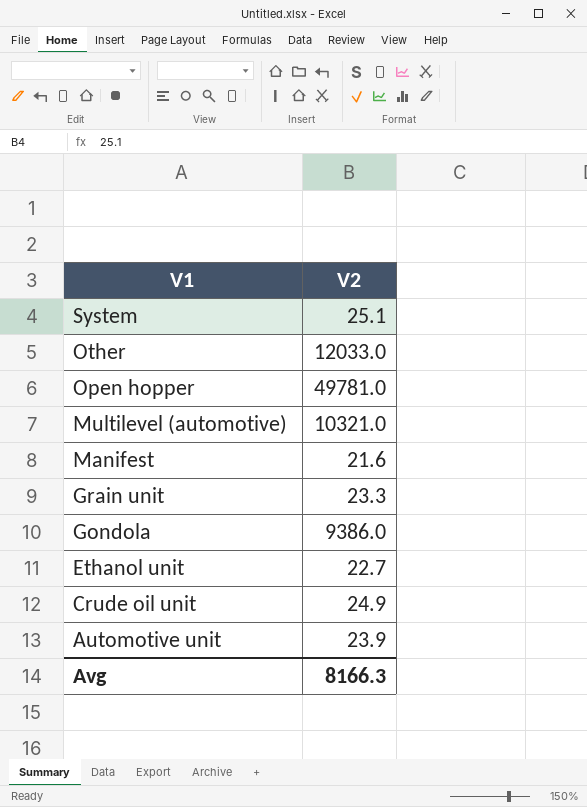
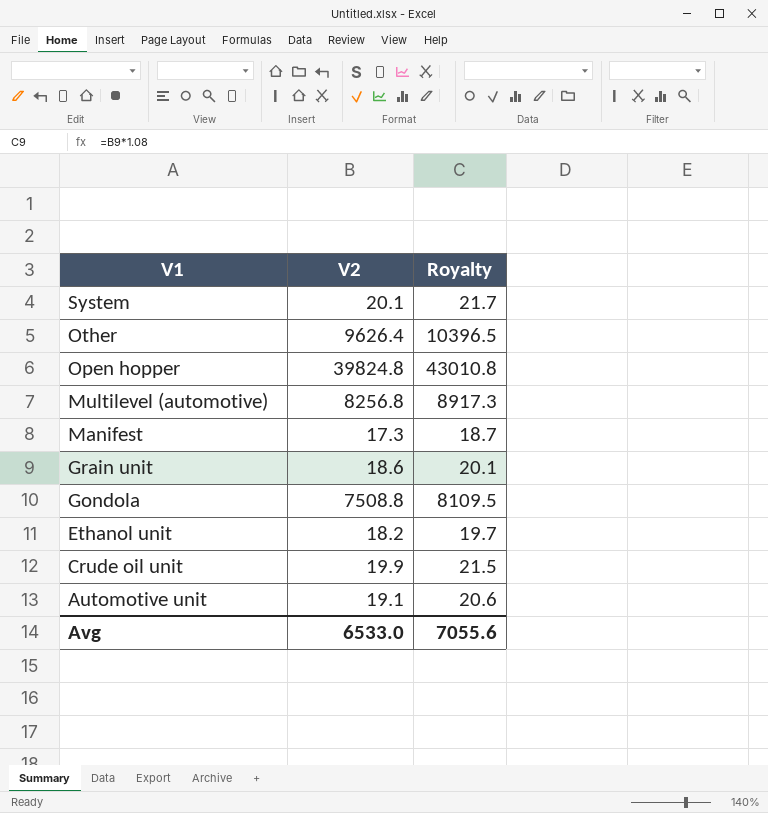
column Royalty | formula: none -> [V2] * 1.08
System | V2: 25.1 -> 20.1
Other | V2: 12033.0 -> 9626.4
Open hopper | V2: 49781.0 -> 39824.8
Multilevel (automotive) | V2: 10321.0 -> 8256.8
Manifest | V2: 21.6 -> 17.3
Grain unit | V2: 23.3 -> 18.6
Gondola | V2: 9386.0 -> 7508.8
Ethanol unit | V2: 22.7 -> 18.2
Crude oil unit | V2: 24.9 -> 19.9
Automotive unit | V2: 23.9 -> 19.1
Avg | V2: 8166.3 -> 6533.0

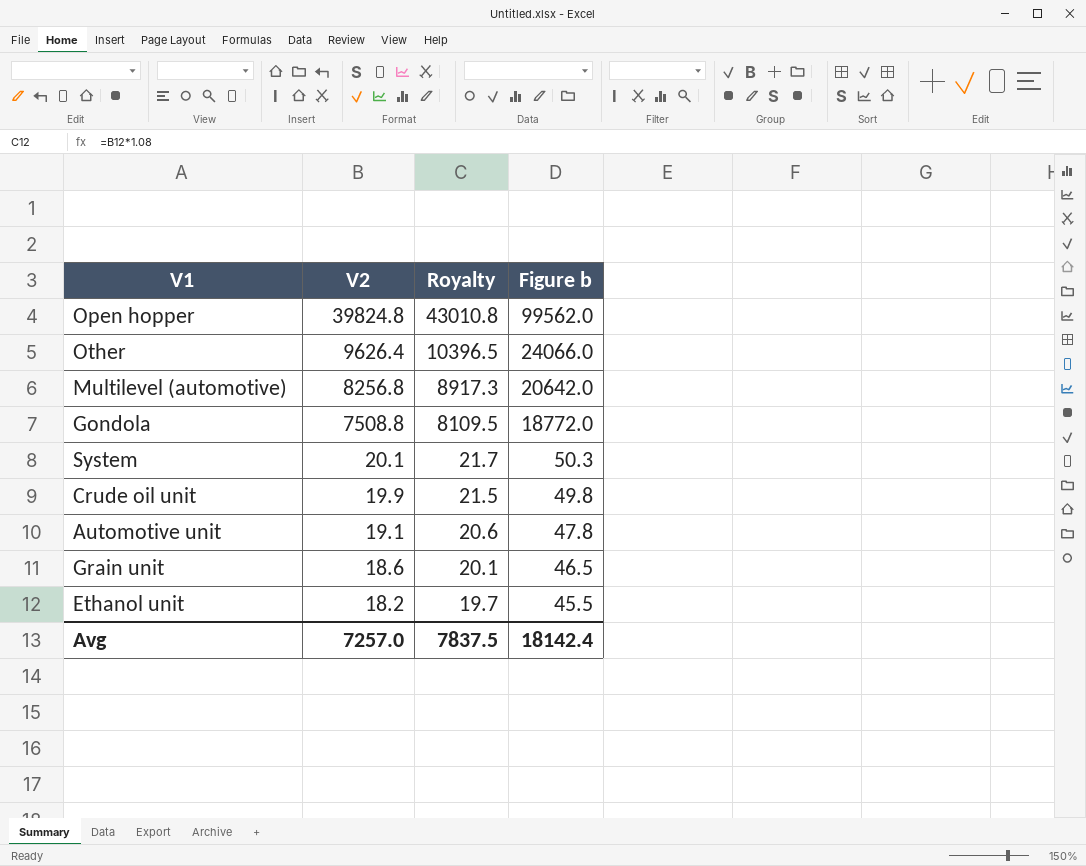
row order: V1 descending -> V2 descending
column Figure b | formula: none -> [V2] * 2.5
row Manifest: 17.3 | 18.7 -> none
Avg | V2: 6533.0 -> 7257.0
Avg | Royalty: 7055.6 -> 7837.5

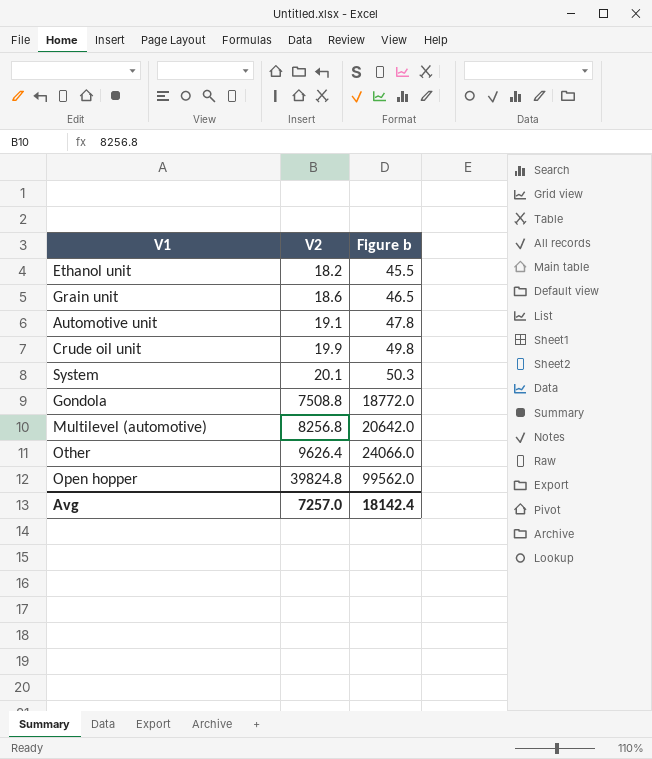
row order: V2 descending -> V2 ascending
column Royalty | formula: [V2] * 1.08 -> none

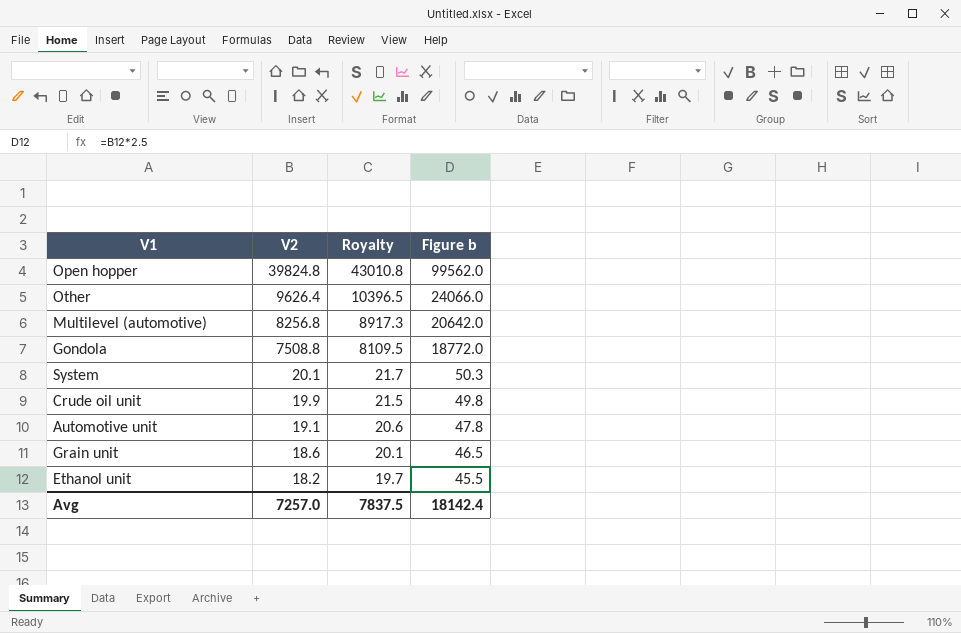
row order: V2 ascending -> V2 descending
column Royalty | formula: none -> [V2] * 1.08

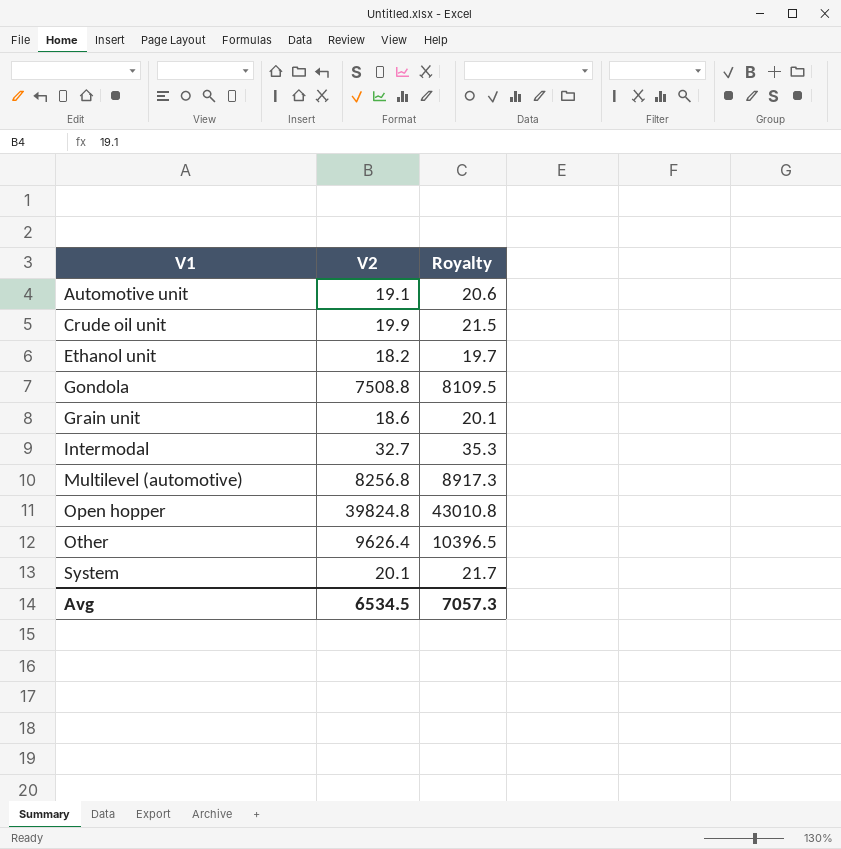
row order: V2 descending -> V1 ascending
column Figure b | formula: [V2] * 2.5 -> none
row Intermodal: none -> 32.7 | 35.3
Avg | V2: 7257.0 -> 6534.5
Avg | Royalty: 7837.5 -> 7057.3

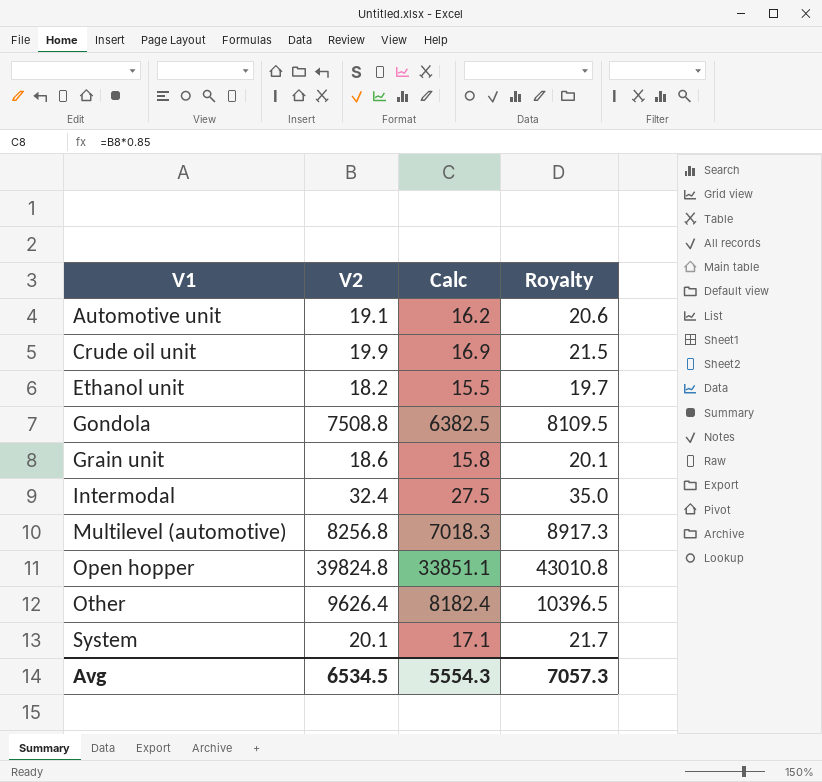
column Calc | formula: none -> [V2] * 0.85
Intermodal | V2: 32.7 -> 32.4
Intermodal | Royalty: 35.3 -> 35.0

